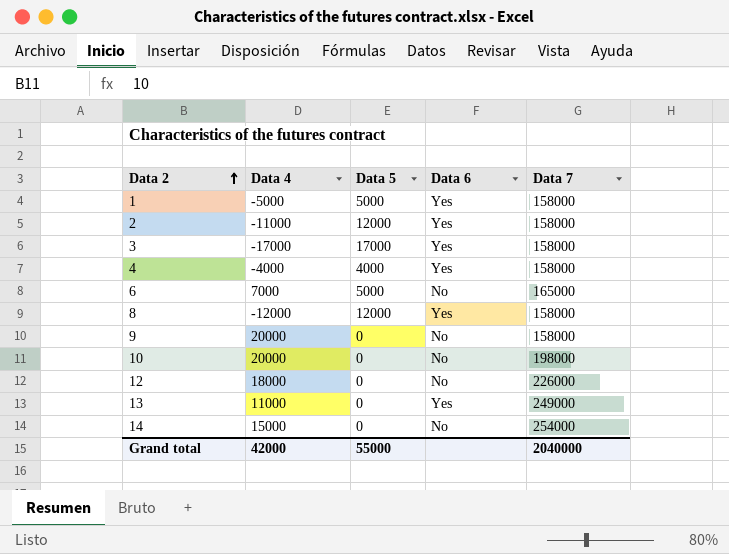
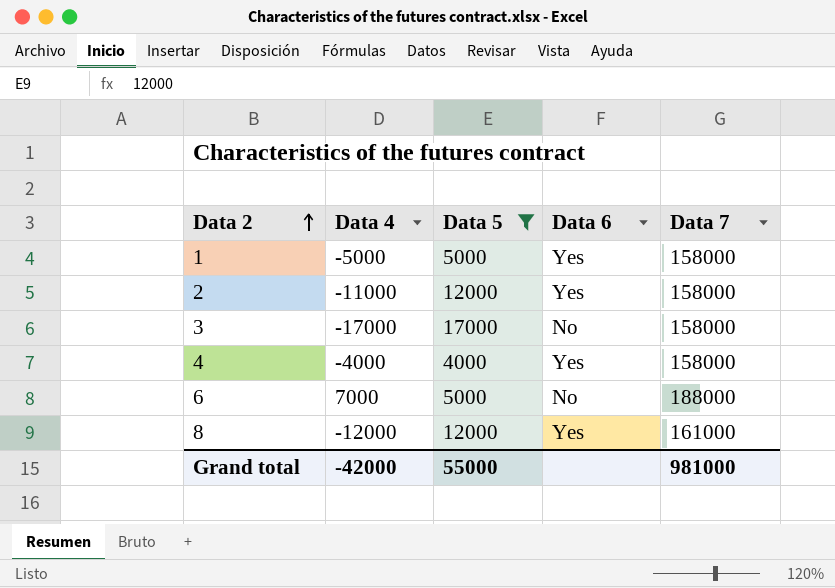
filter: none -> Data 5 != 0
3 | Data 6: Yes -> No
6 | Data 7: 165000 -> 188000
8 | Data 7: 158000 -> 161000
Grand total | Data 4: 42000 -> -42000
Grand total | Data 7: 2040000 -> 981000

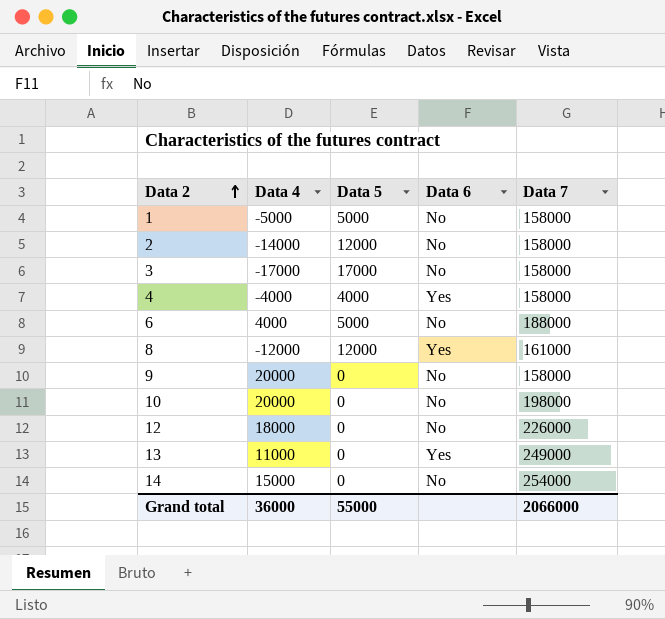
filter: Data 5 != 0 -> none
1 | Data 6: Yes -> No
2 | Data 4: -11000 -> -14000
2 | Data 6: Yes -> No
6 | Data 4: 7000 -> 4000
Grand total | Data 4: -42000 -> 36000
Grand total | Data 7: 981000 -> 2066000

